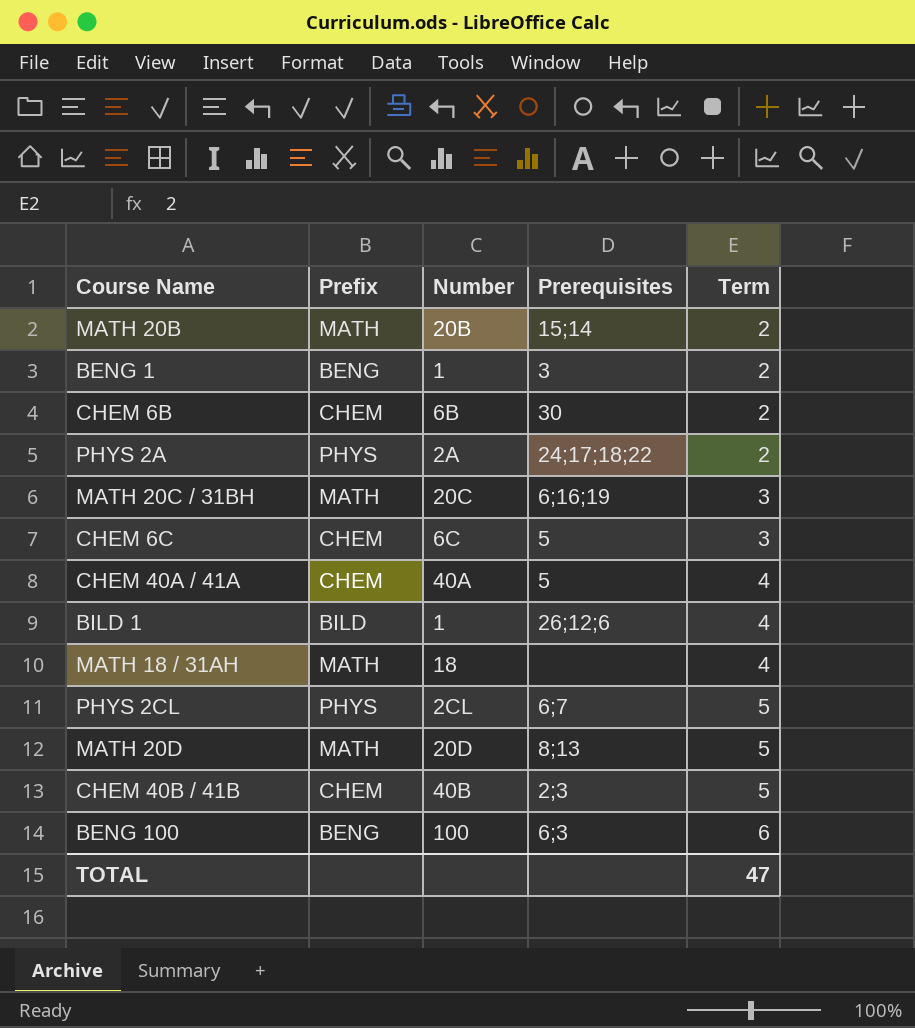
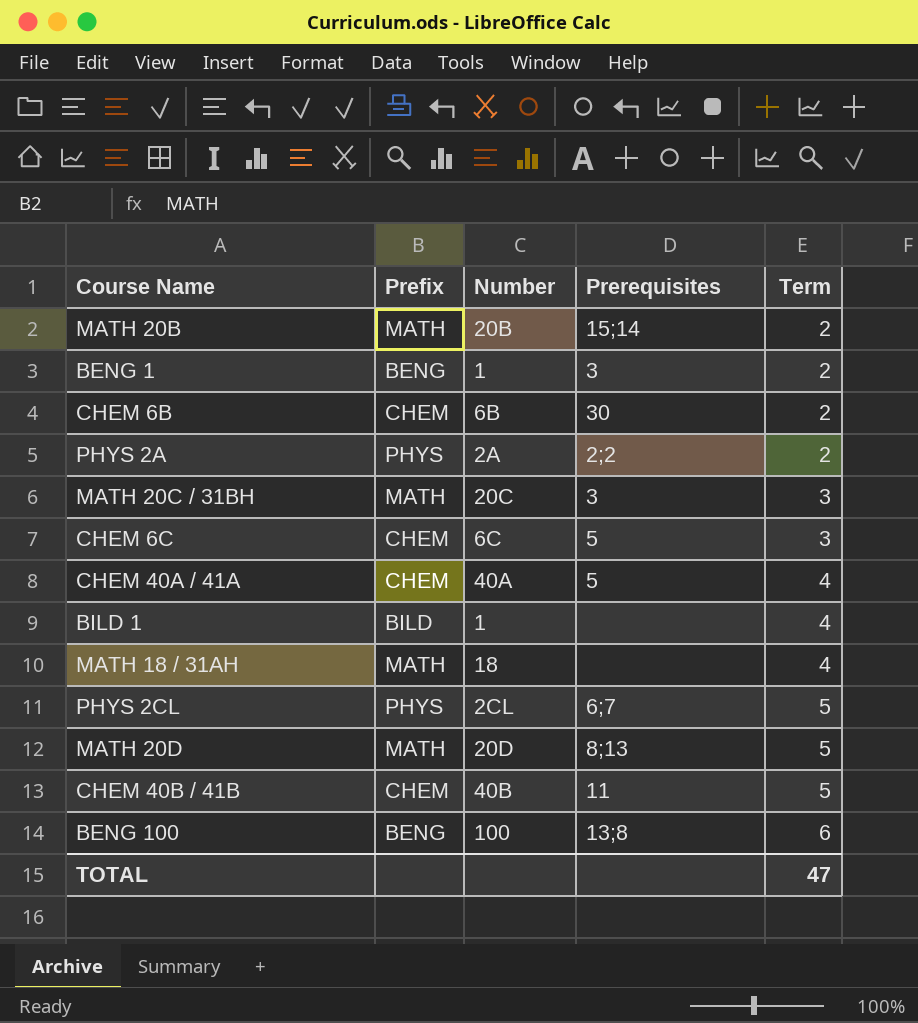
PHYS 2A | Prerequisites: 24;17;18;22 -> 2;2
MATH 20C / 31BH | Prerequisites: 6;16;19 -> 3
BILD 1 | Prerequisites: 26;12;6 -> none
CHEM 40B / 41B | Prerequisites: 2;3 -> 11
BENG 100 | Prerequisites: 6;3 -> 13;8

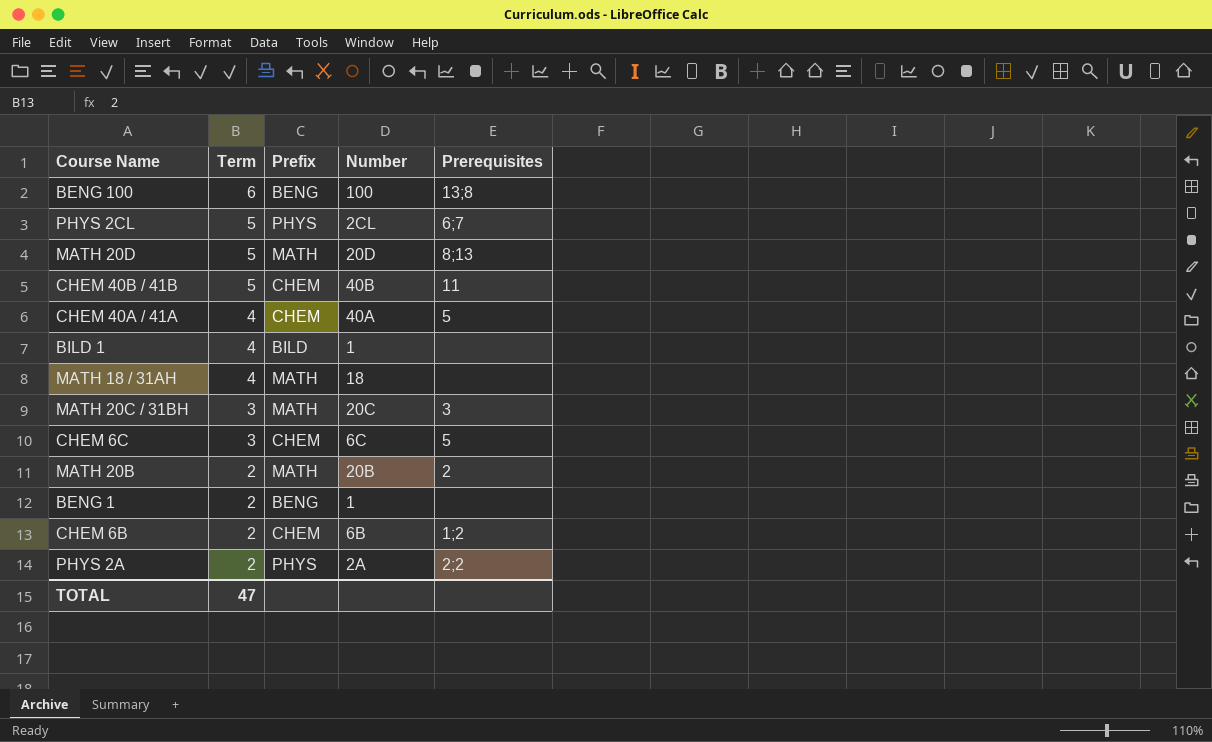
row order: Term ascending -> Term descending
column Term | position: 5 -> 2
MATH 20B | Prerequisites: 15;14 -> 2
BENG 1 | Prerequisites: 3 -> none
CHEM 6B | Prerequisites: 30 -> 1;2

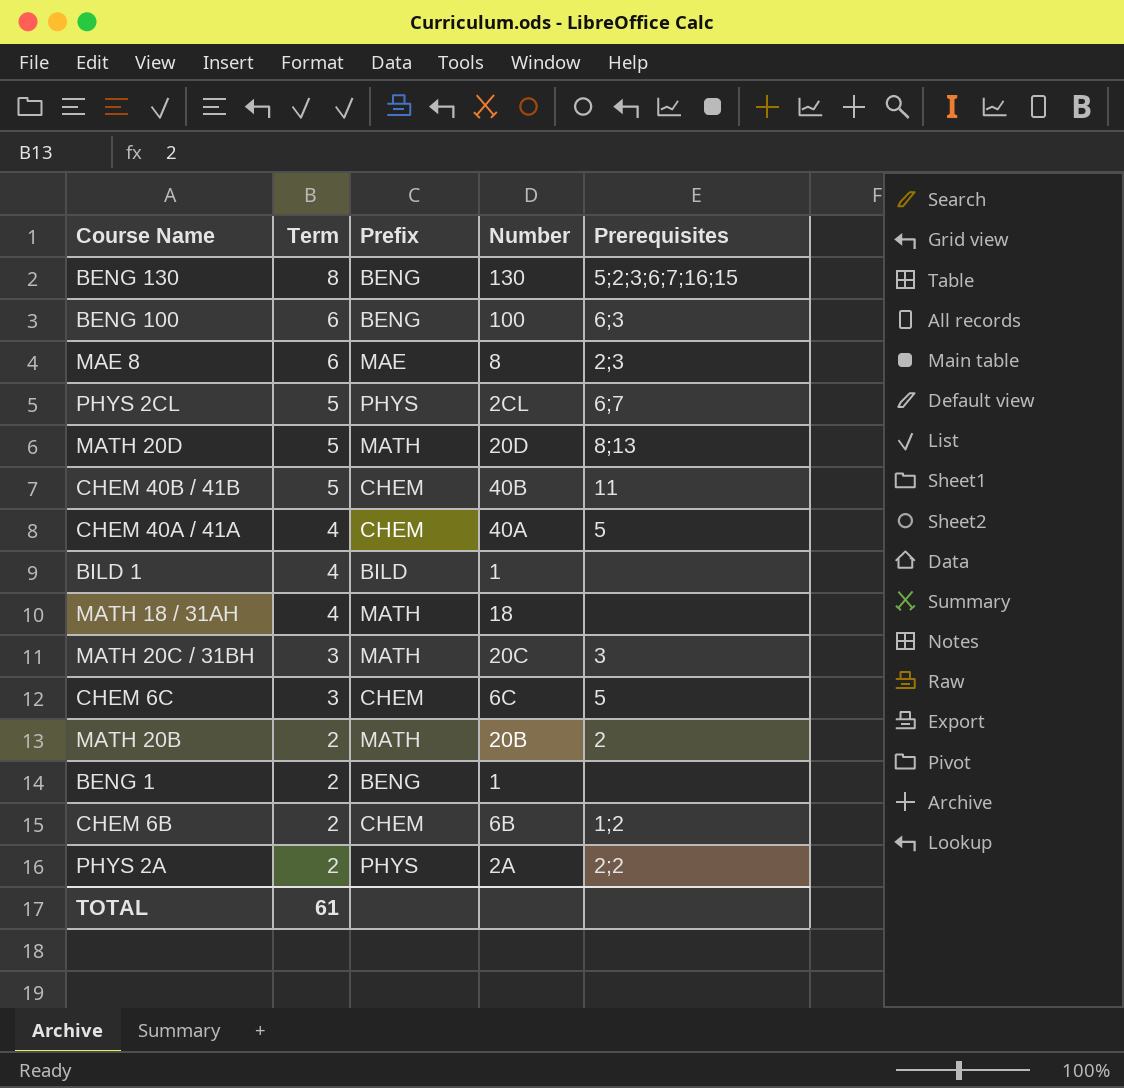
row BENG 130: none -> 8 | BENG | 130 | 5;2;3;6;7;16;15
BENG 100 | Prerequisites: 13;8 -> 6;3
row MAE 8: none -> 6 | MAE | 8 | 2;3
TOTAL | Term: 47 -> 61

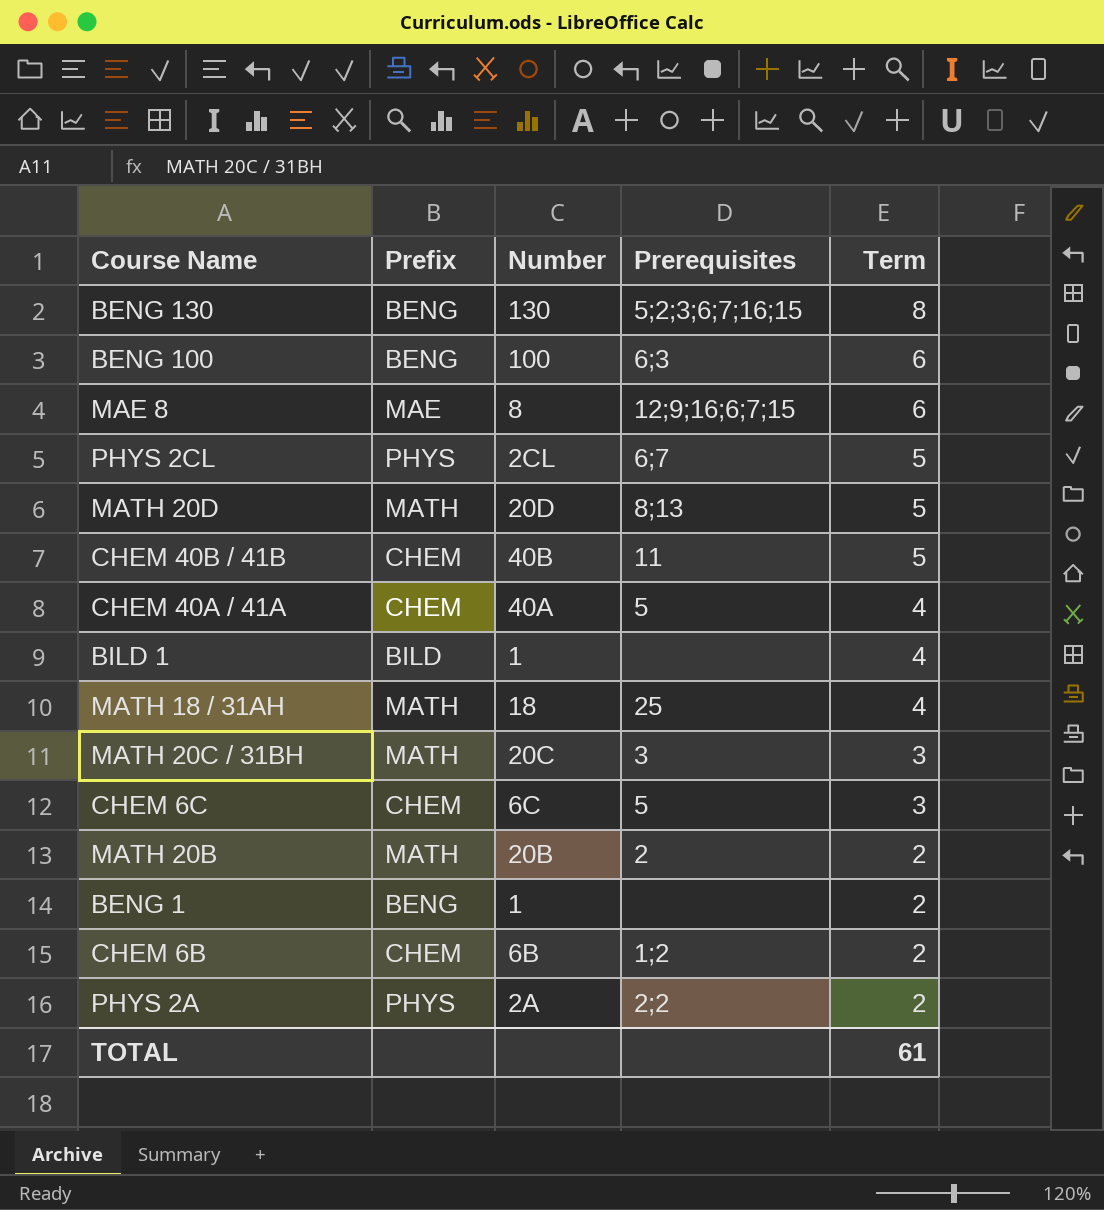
column Term | position: 2 -> 5
MAE 8 | Prerequisites: 2;3 -> 12;9;16;6;7;15
MATH 18 / 31AH | Prerequisites: none -> 25

